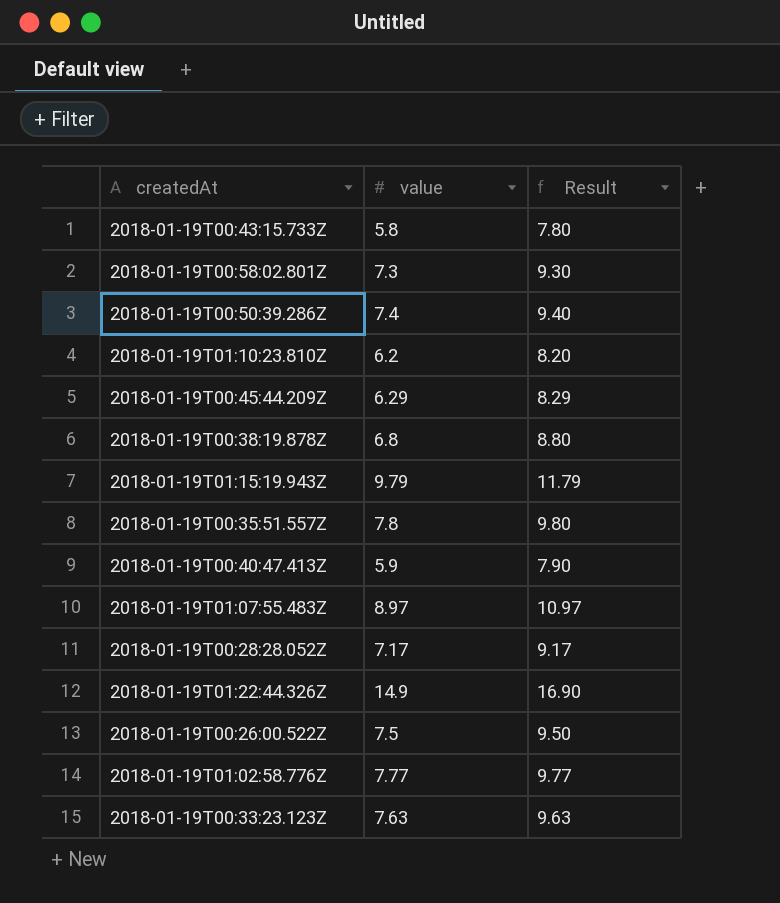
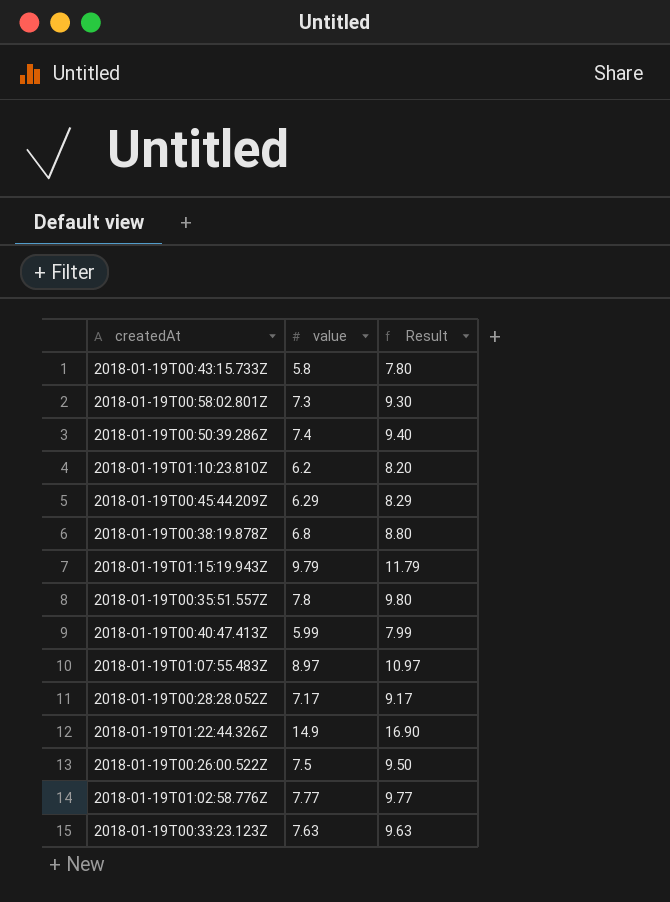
2018-01-19T00:40:47.413Z | value: 5.9 -> 5.99
2018-01-19T00:40:47.413Z | Result: 7.90 -> 7.99

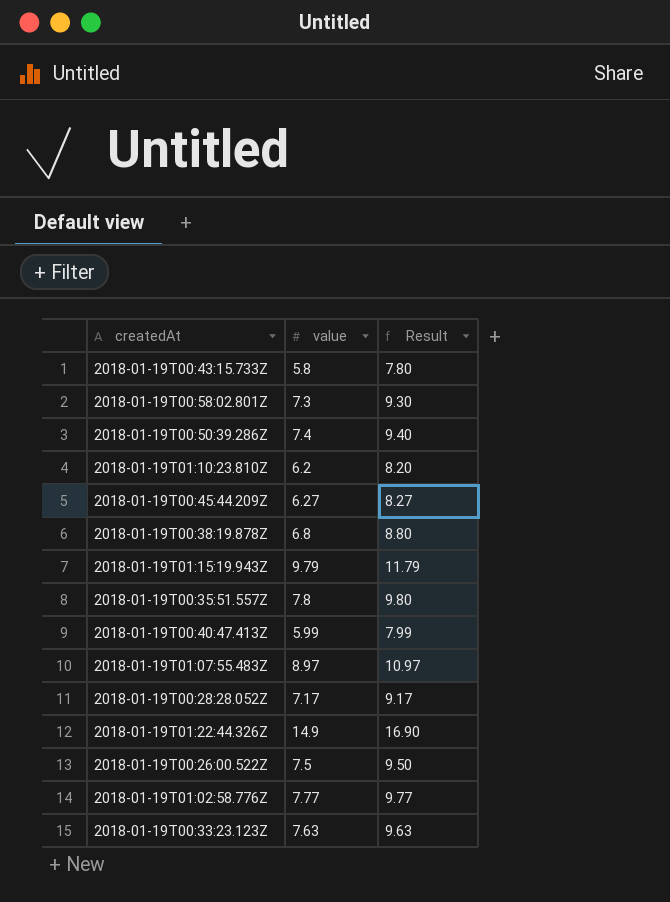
2018-01-19T00:45:44.209Z | value: 6.29 -> 6.27
2018-01-19T00:45:44.209Z | Result: 8.29 -> 8.27

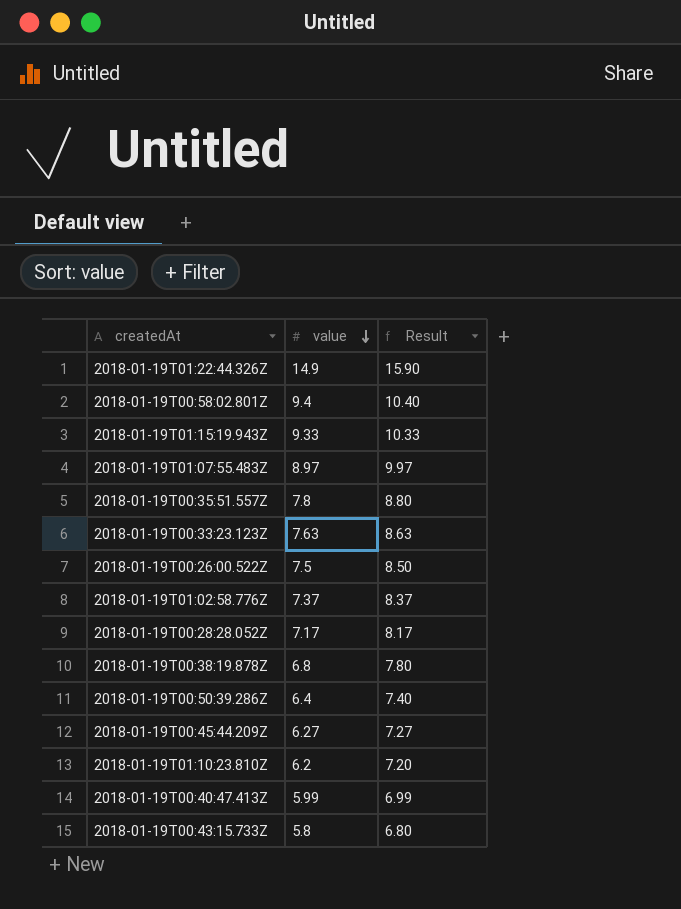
row order: none -> value descending
column Result | formula: [value] + 2 -> [value] + 1
2018-01-19T00:58:02.801Z | value: 7.3 -> 9.4
2018-01-19T01:15:19.943Z | value: 9.79 -> 9.33
2018-01-19T01:02:58.776Z | value: 7.77 -> 7.37
2018-01-19T00:50:39.286Z | value: 7.4 -> 6.4

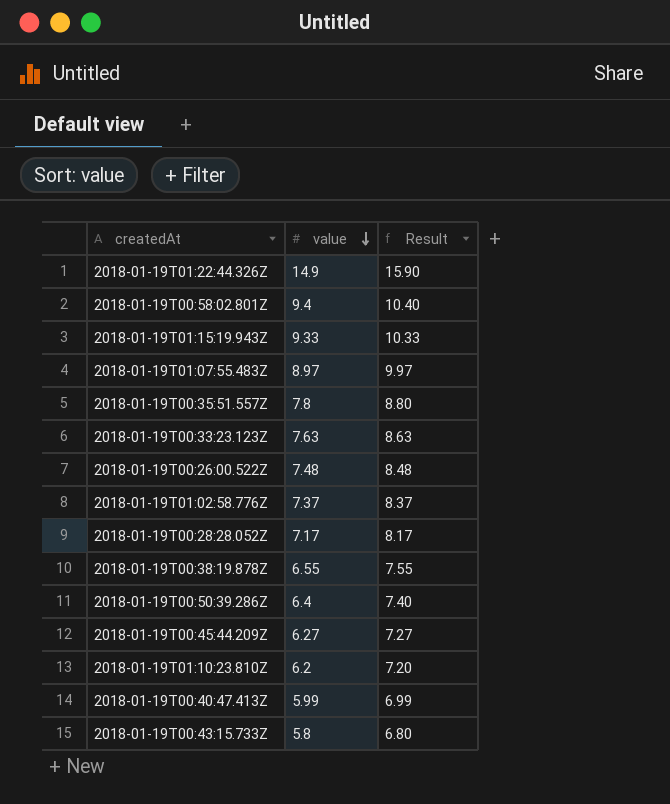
2018-01-19T00:26:00.522Z | value: 7.5 -> 7.48
2018-01-19T00:26:00.522Z | Result: 8.50 -> 8.48
2018-01-19T00:38:19.878Z | value: 6.8 -> 6.55
2018-01-19T00:38:19.878Z | Result: 7.80 -> 7.55

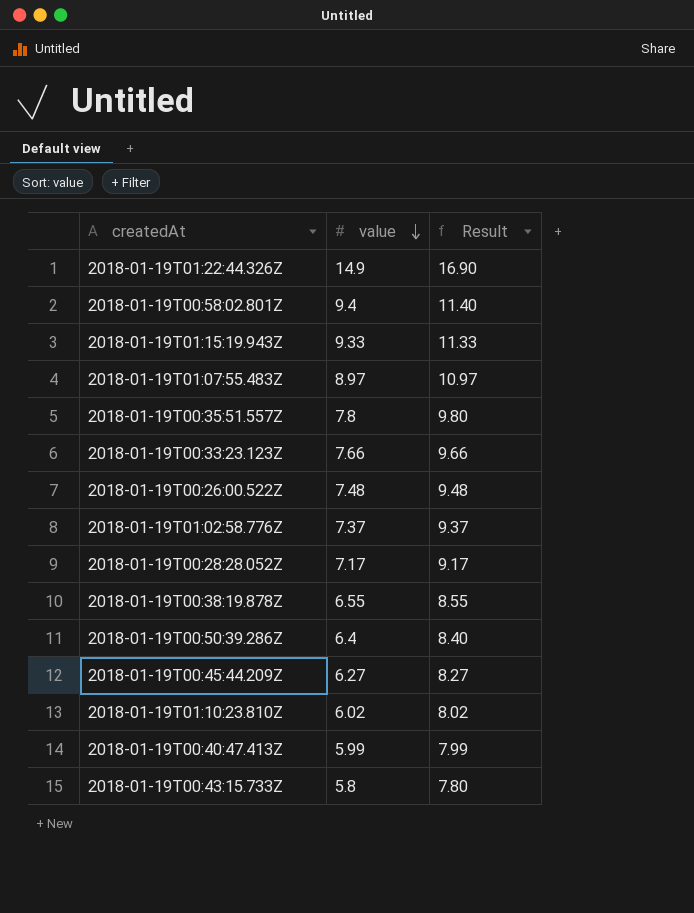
column Result | formula: [value] + 1 -> [value] + 2
2018-01-19T00:33:23.123Z | value: 7.63 -> 7.66
2018-01-19T01:10:23.810Z | value: 6.2 -> 6.02

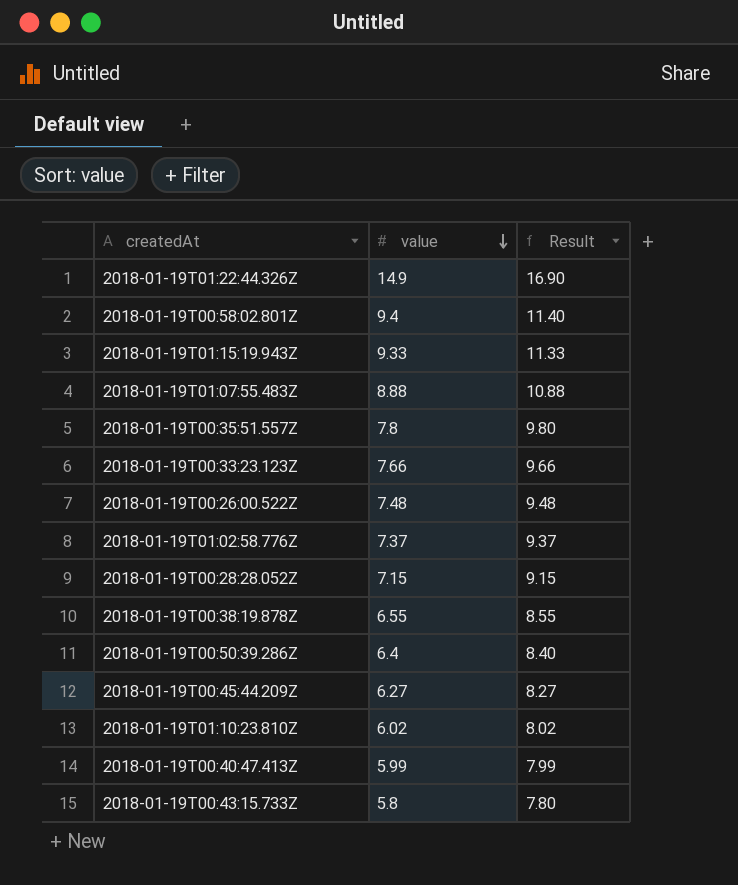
2018-01-19T01:07:55.483Z | value: 8.97 -> 8.88
2018-01-19T01:07:55.483Z | Result: 10.97 -> 10.88
2018-01-19T00:28:28.052Z | value: 7.17 -> 7.15
2018-01-19T00:28:28.052Z | Result: 9.17 -> 9.15

